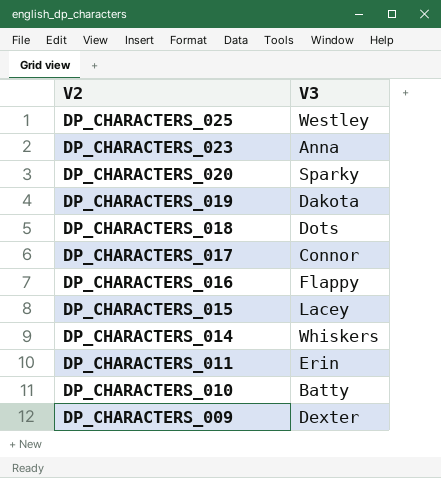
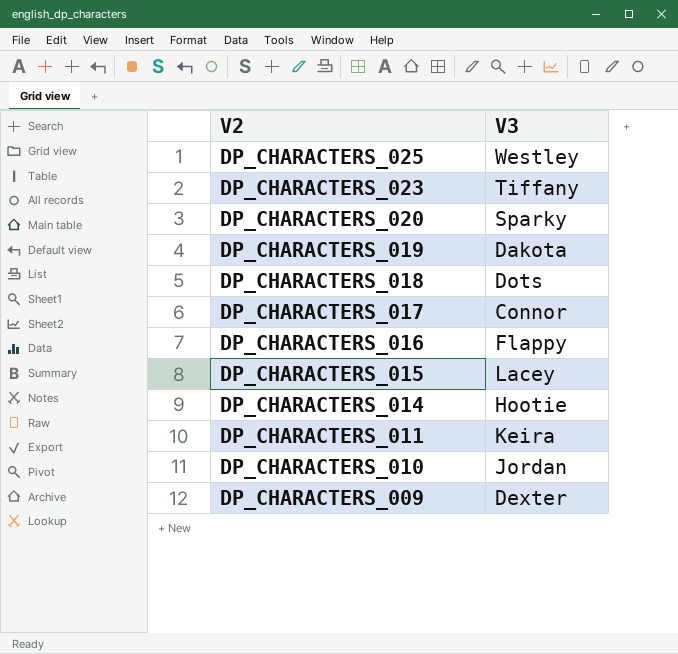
DP_CHARACTERS_023 | V3: Anna -> Tiffany
DP_CHARACTERS_014 | V3: Whiskers -> Hootie
DP_CHARACTERS_011 | V3: Erin -> Keira
DP_CHARACTERS_010 | V3: Batty -> Jordan

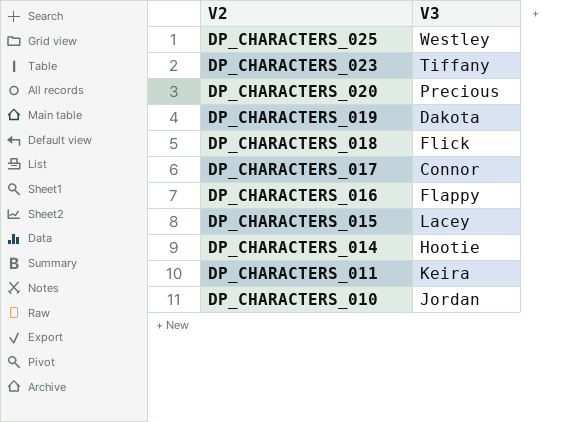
row DP_CHARACTERS_009: Dexter -> none
DP_CHARACTERS_020 | V3: Sparky -> Precious
DP_CHARACTERS_018 | V3: Dots -> Flick

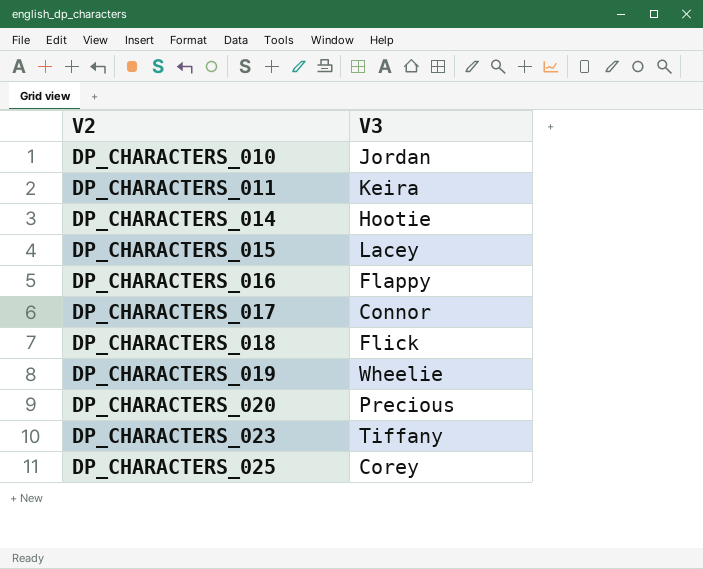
row order: V2 descending -> V2 ascending
DP_CHARACTERS_019 | V3: Dakota -> Wheelie
DP_CHARACTERS_025 | V3: Westley -> Corey

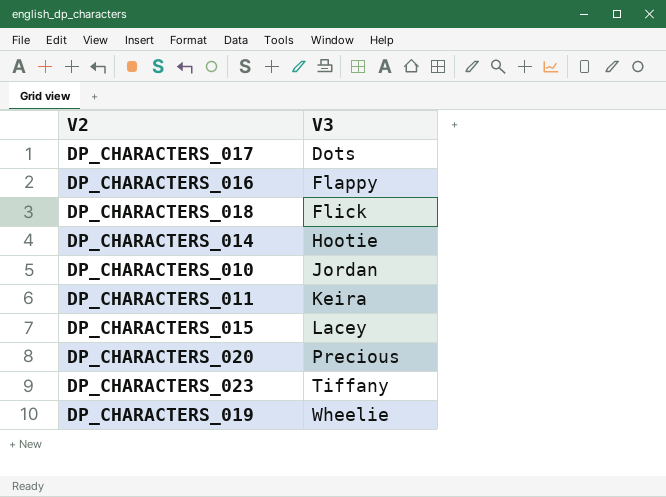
row order: V2 ascending -> V3 ascending
row DP_CHARACTERS_025: Corey -> none
DP_CHARACTERS_017 | V3: Connor -> Dots

